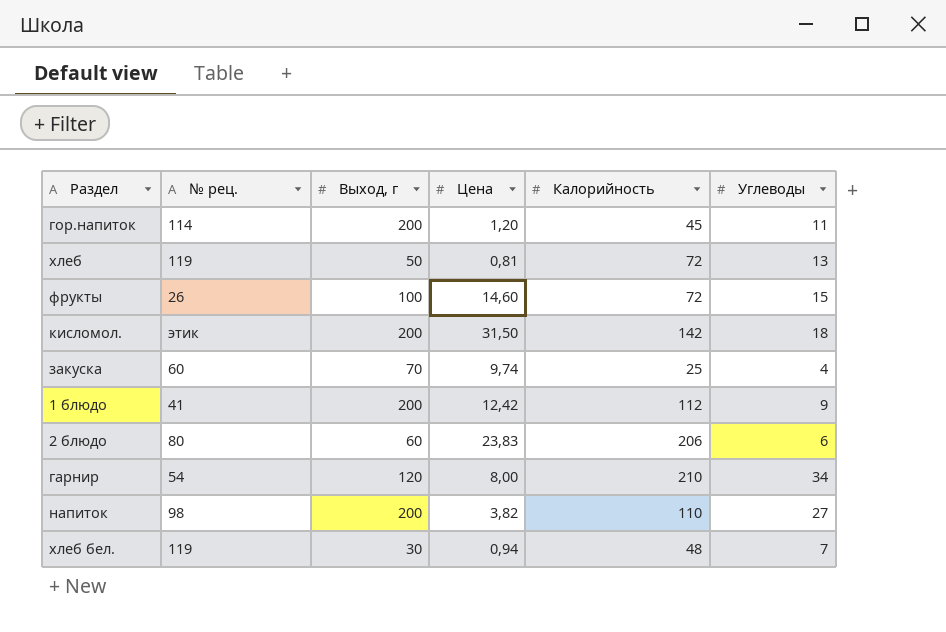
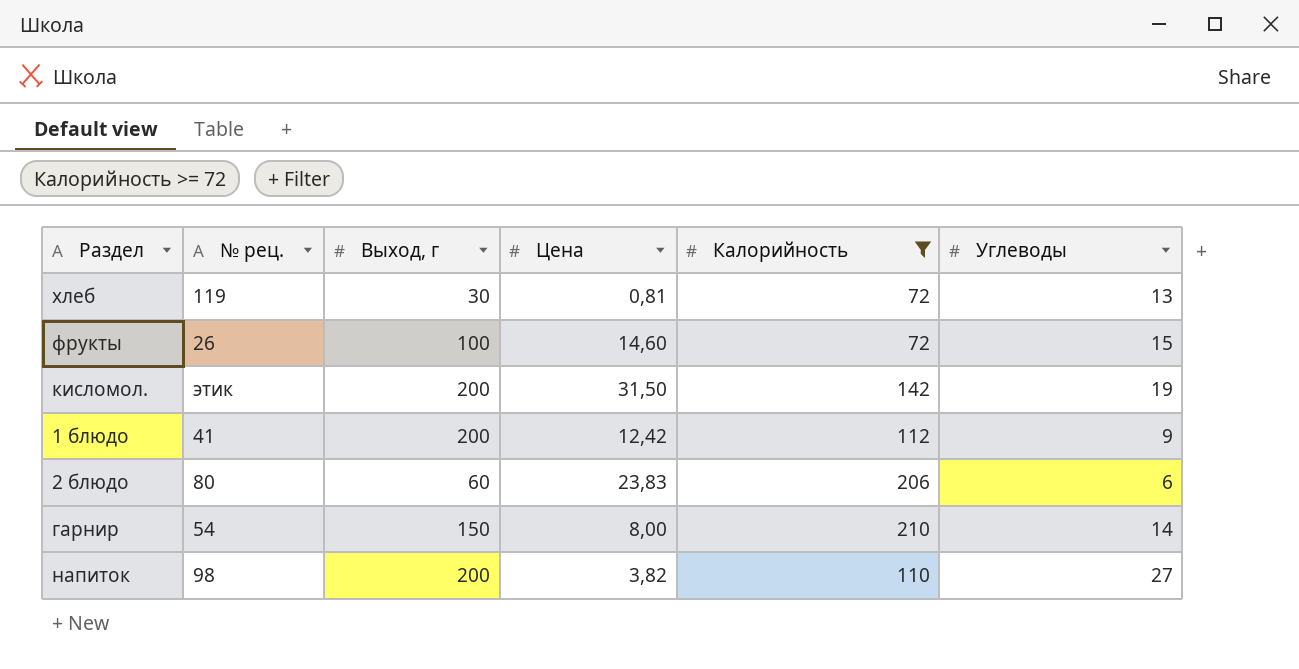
filter: none -> Калорийность >= 72
хлеб | Выход, г: 50 -> 30
кисломол. | Углеводы: 18 -> 19
гарнир | Выход, г: 120 -> 150
гарнир | Углеводы: 34 -> 14

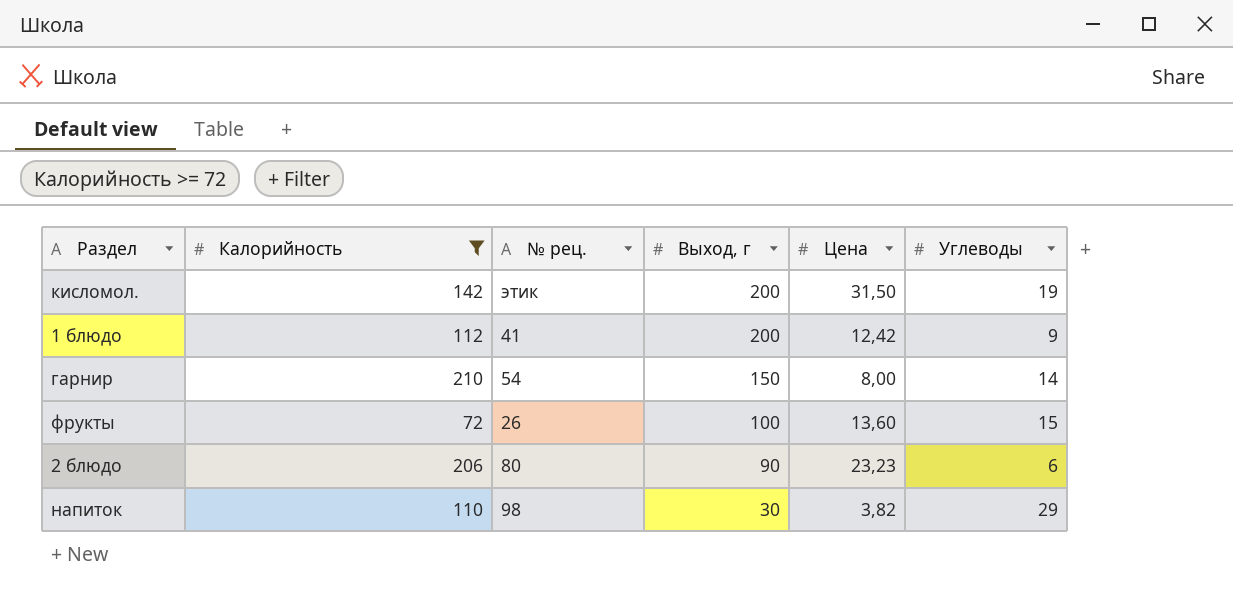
row order: none -> Выход, г descending
column Калорийность | position: 5 -> 2
row хлеб: 119 | 30 | 0,81 | 72 | 13 -> none
фрукты | Цена: 14,60 -> 13,60
2 блюдо | Выход, г: 60 -> 90
2 блюдо | Цена: 23,83 -> 23,23
напиток | Выход, г: 200 -> 30
напиток | Углеводы: 27 -> 29

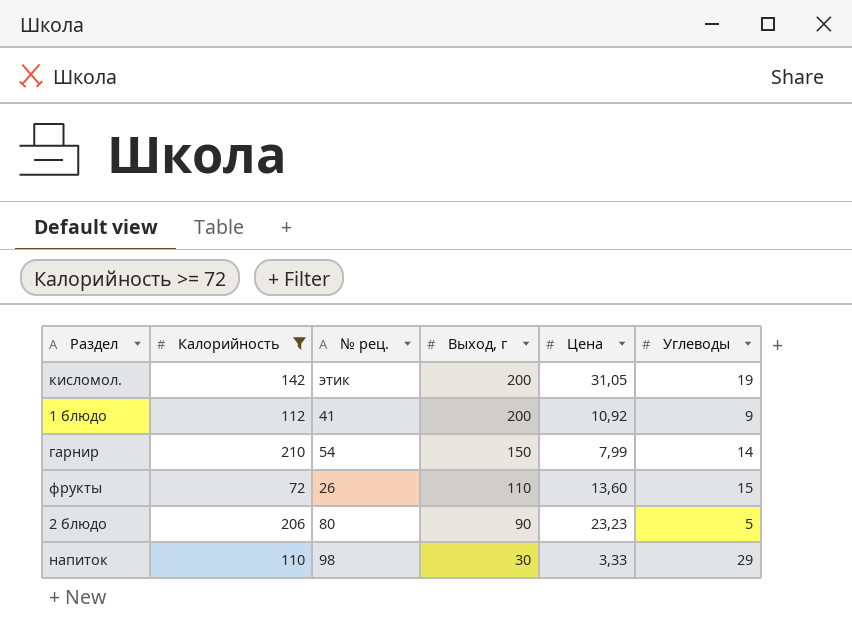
кисломол. | Цена: 31,50 -> 31,05
1 блюдо | Цена: 12,42 -> 10,92
гарнир | Цена: 8,00 -> 7,99
фрукты | Выход, г: 100 -> 110
2 блюдо | Углеводы: 6 -> 5
напиток | Цена: 3,82 -> 3,33

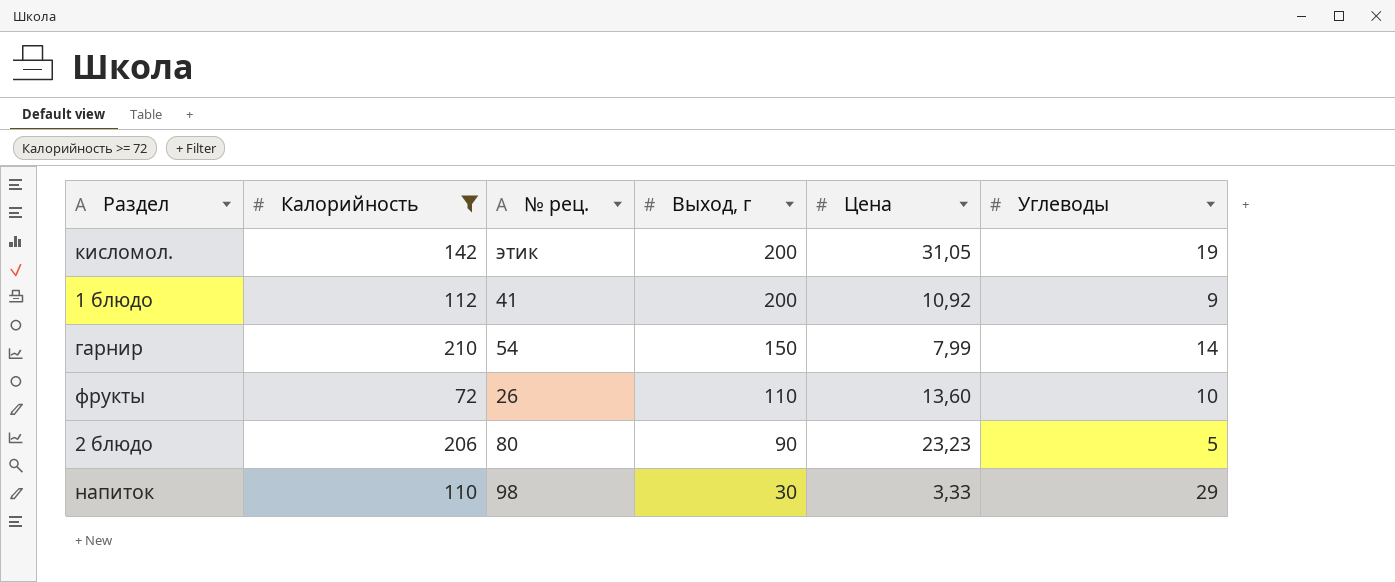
фрукты | Углеводы: 15 -> 10

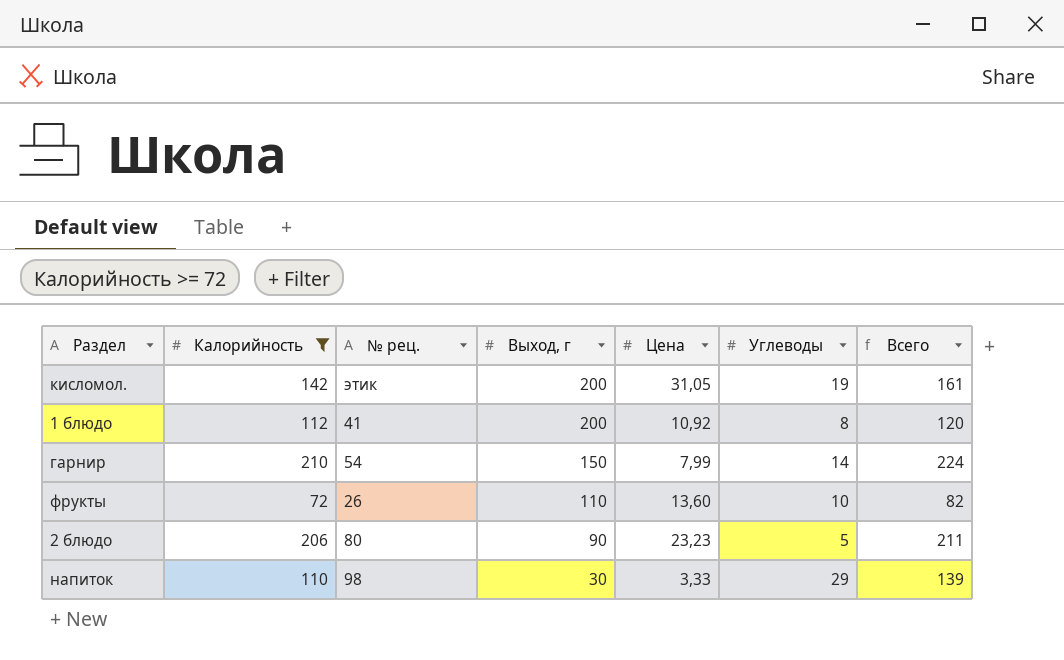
column Всего | formula: none -> [Калорийность] + [Углеводы]
1 блюдо | Углеводы: 9 -> 8

